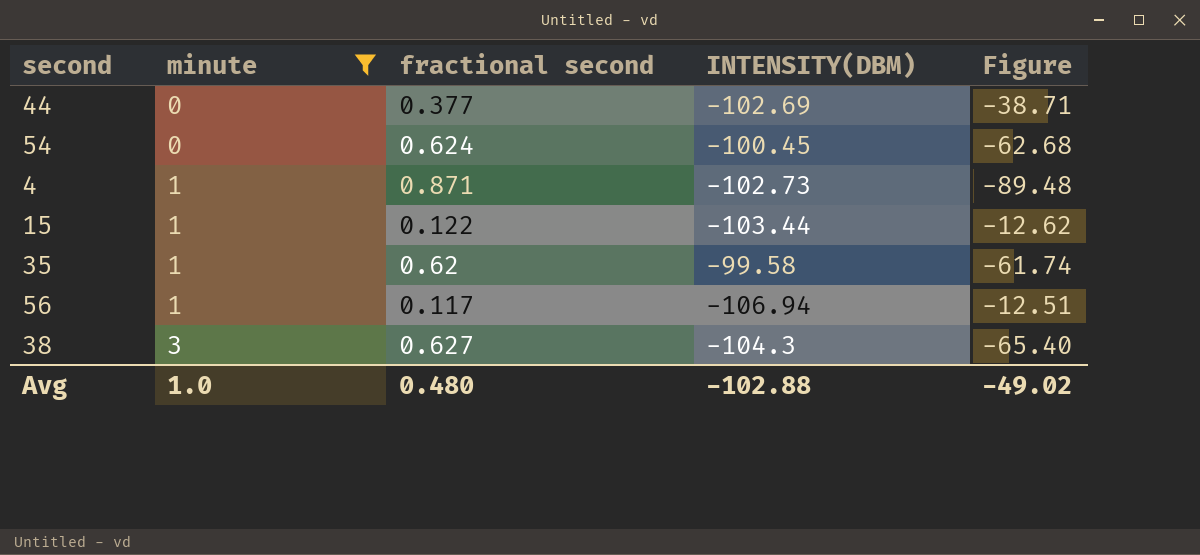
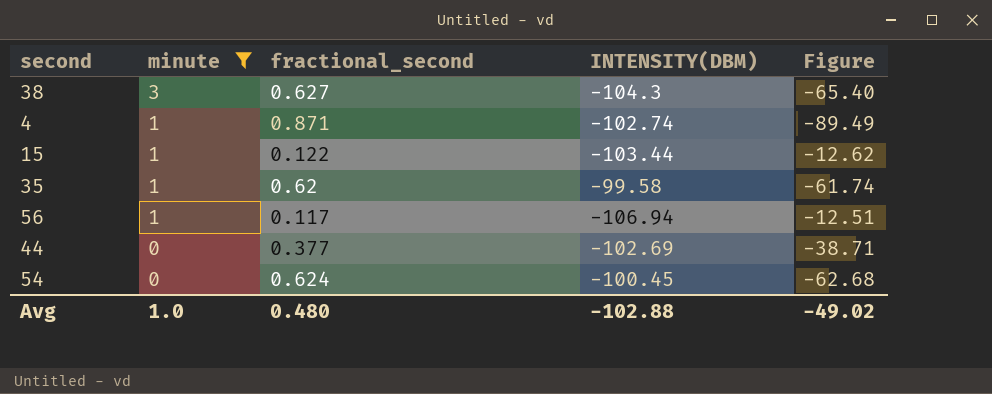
row order: minute ascending -> minute descending
column name: fractional second -> fractional_second
4 | INTENSITY(DBM): -102.73 -> -102.74
4 | Figure: -89.48 -> -89.49

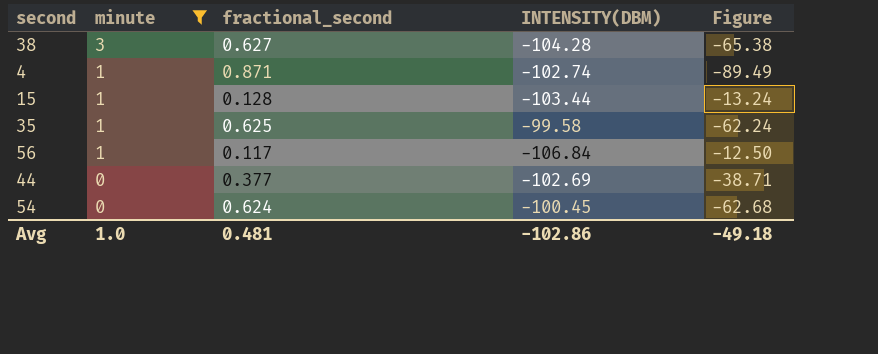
38 | INTENSITY(DBM): -104.3 -> -104.28
38 | Figure: -65.40 -> -65.38
15 | fractional_second: 0.122 -> 0.128
15 | Figure: -12.62 -> -13.24
35 | fractional_second: 0.62 -> 0.625
35 | Figure: -61.74 -> -62.24
56 | INTENSITY(DBM): -106.94 -> -106.84
56 | Figure: -12.51 -> -12.50
Avg | fractional_second: 0.480 -> 0.481
Avg | INTENSITY(DBM): -102.88 -> -102.86
Avg | Figure: -49.02 -> -49.18

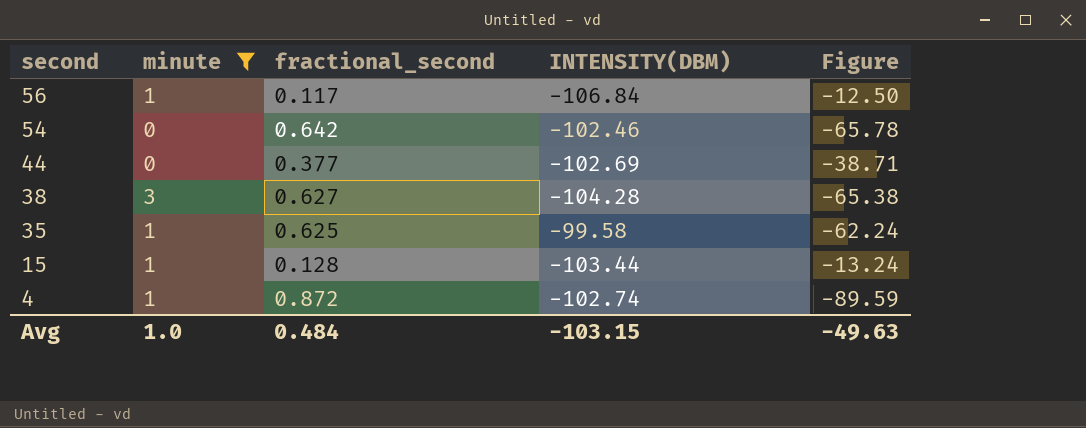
row order: minute descending -> second descending
54 | fractional_second: 0.624 -> 0.642
54 | INTENSITY(DBM): -100.45 -> -102.46
54 | Figure: -62.68 -> -65.78
4 | fractional_second: 0.871 -> 0.872
4 | Figure: -89.49 -> -89.59
Avg | fractional_second: 0.481 -> 0.484
Avg | INTENSITY(DBM): -102.86 -> -103.15
Avg | Figure: -49.18 -> -49.63

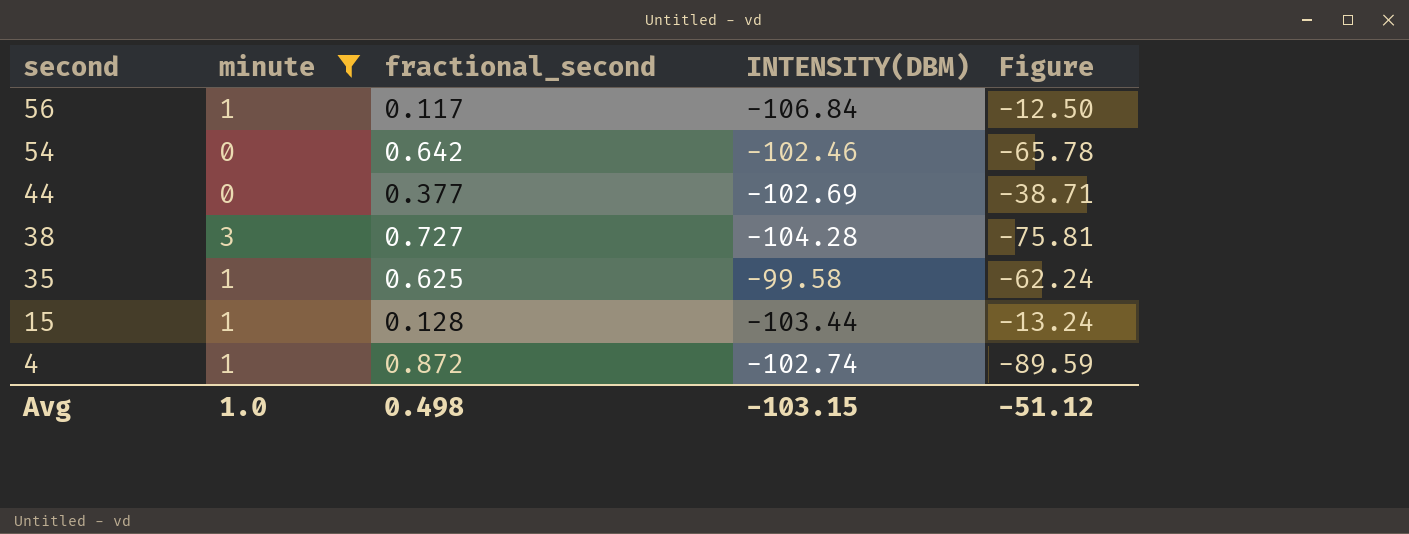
38 | fractional_second: 0.627 -> 0.727
38 | Figure: -65.38 -> -75.81
Avg | fractional_second: 0.484 -> 0.498
Avg | Figure: -49.63 -> -51.12

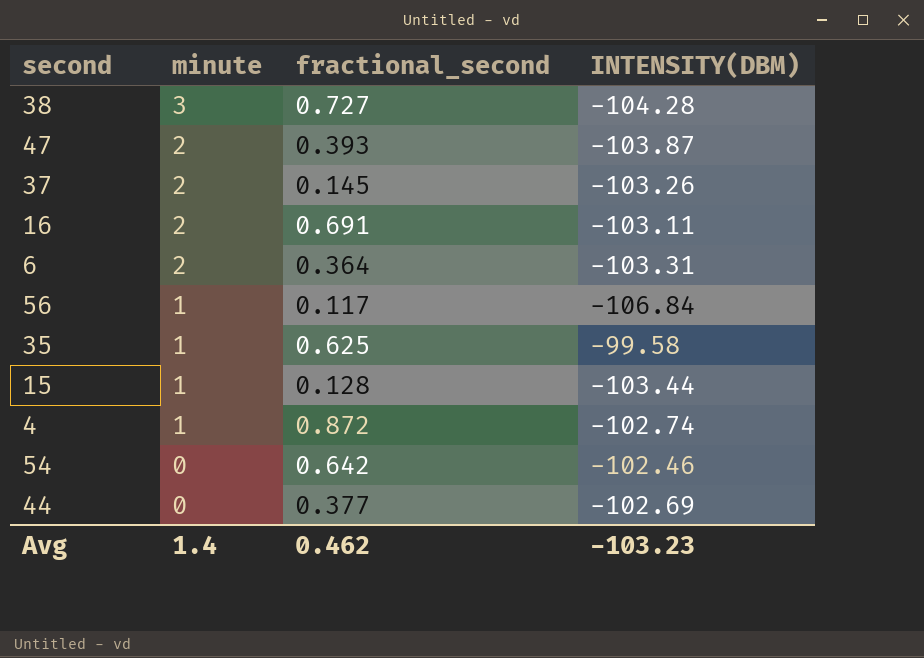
filter: minute != 2 -> none
row order: second descending -> minute descending
column Figure | formula: [fractional_second] * [INTENSITY(DBM)] -> none
Avg | minute: 1.0 -> 1.4
Avg | fractional_second: 0.498 -> 0.462
Avg | INTENSITY(DBM): -103.15 -> -103.23

